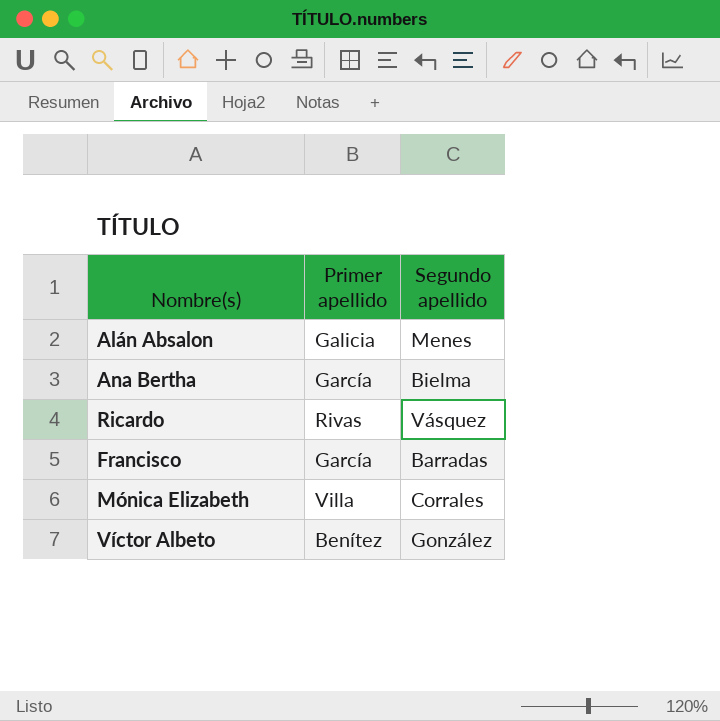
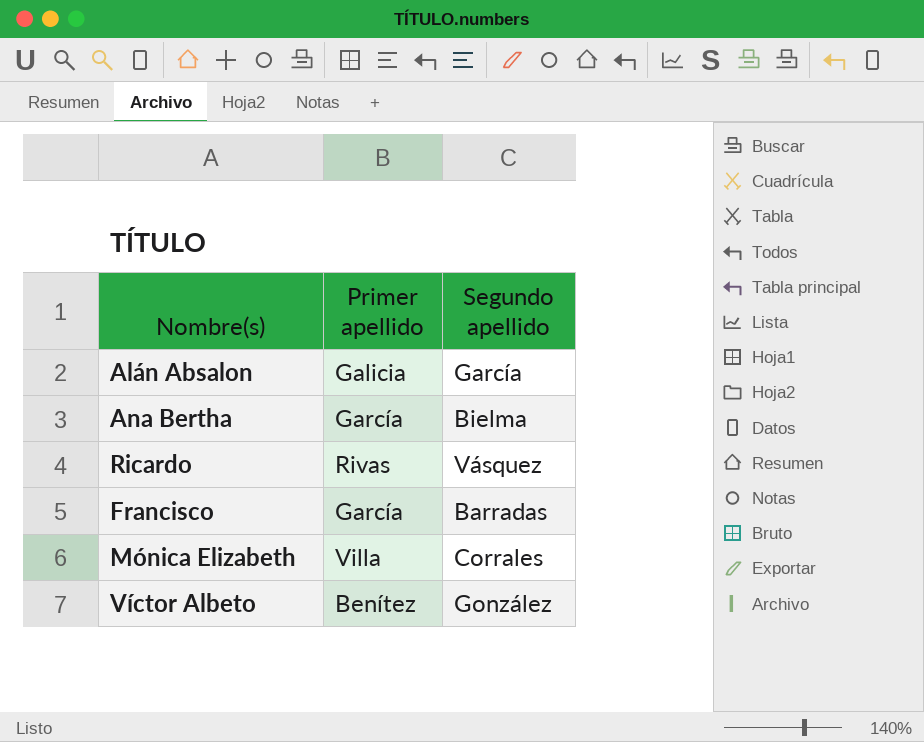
Alán Absalon | Segundo apellido: Menes -> García

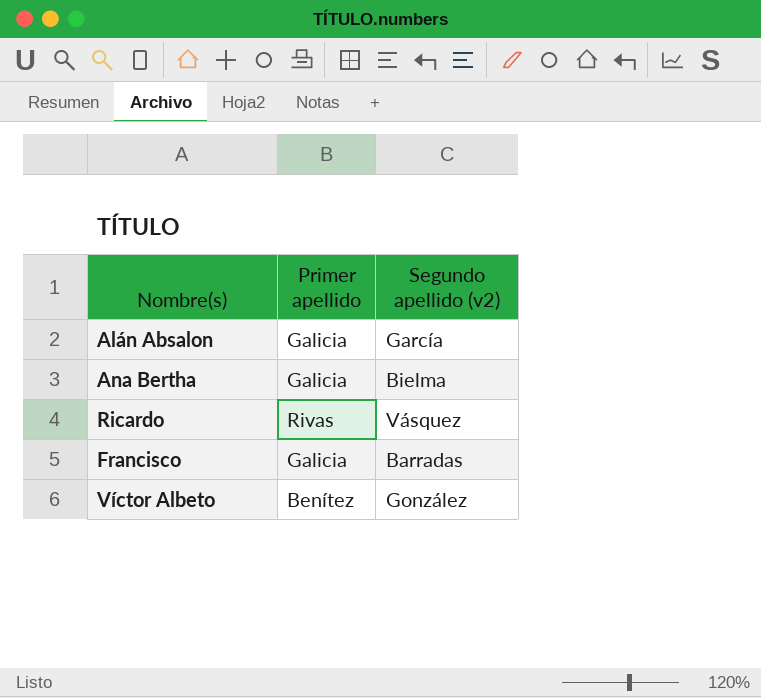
column name: Segundo apellido -> Segundo apellido (v2)
row Mónica Elizabeth: Villa | Corrales -> none
Ana Bertha | Primer apellido: García -> Galicia
Francisco | Primer apellido: García -> Galicia

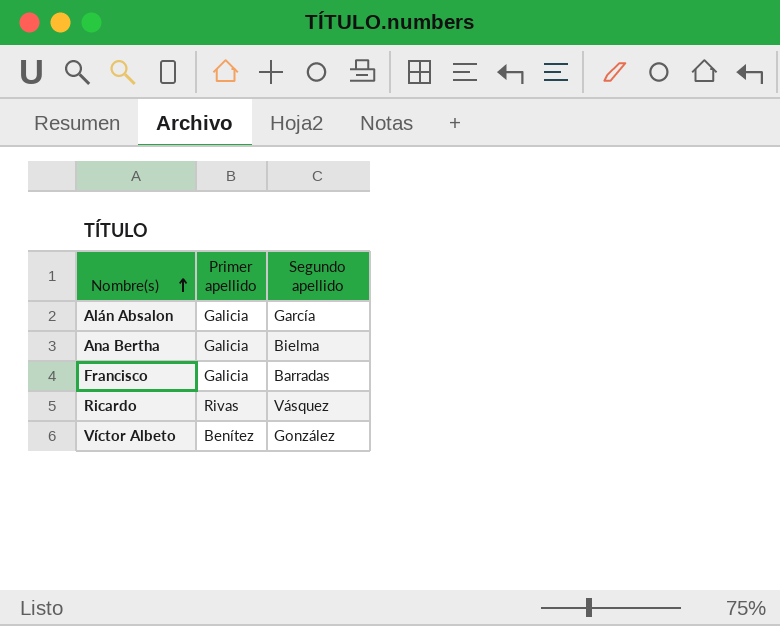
row order: none -> Nombre(s) ascending
column name: Segundo apellido (v2) -> Segundo apellido

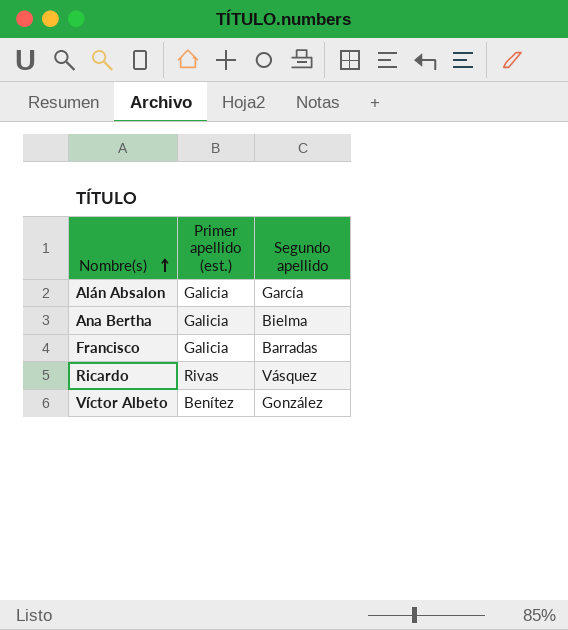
column name: Primer apellido -> Primer apellido (est.)

